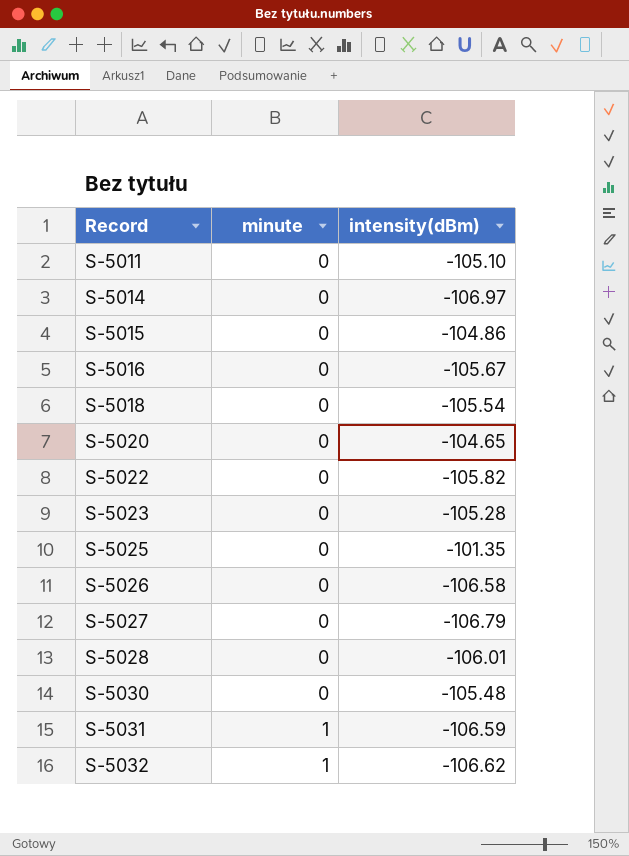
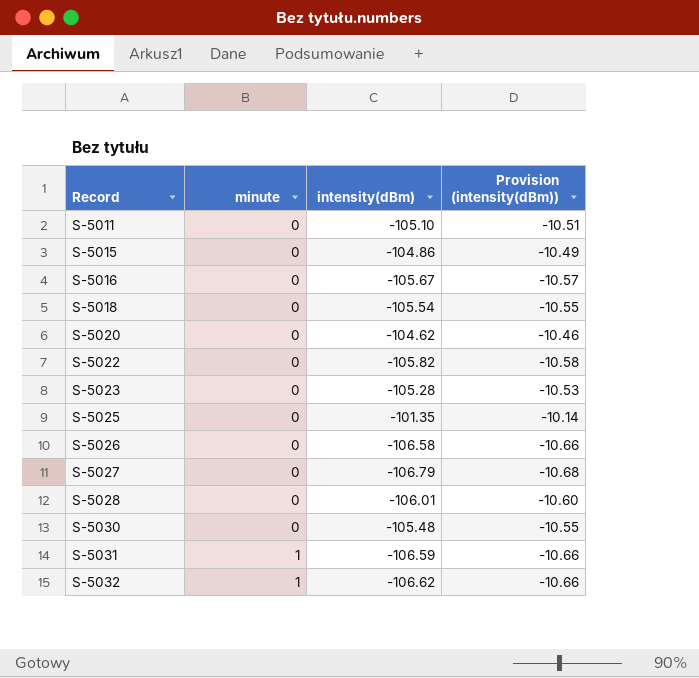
column Provision (intensity(dBm)) | formula: none -> [intensity(dBm)] * 0.1
row S-5014: 0 | -106.97 -> none
S-5020 | intensity(dBm): -104.65 -> -104.62

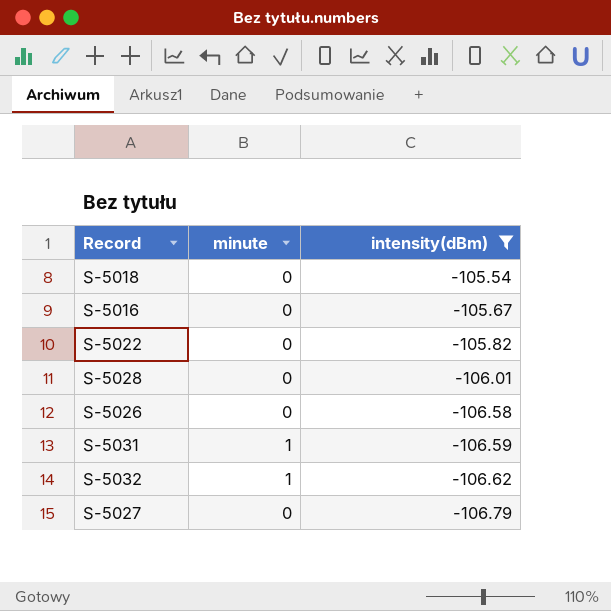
filter: none -> intensity(dBm) <= -105.54
row order: Record ascending -> intensity(dBm) descending
column Provision (intensity(dBm)) | formula: [intensity(dBm)] * 0.1 -> none

